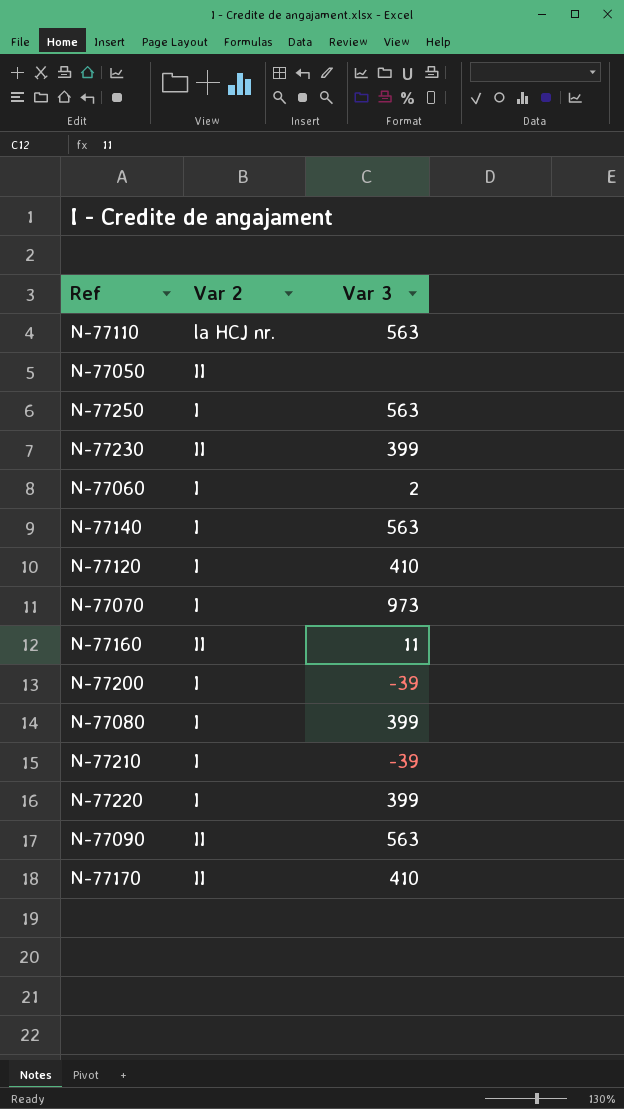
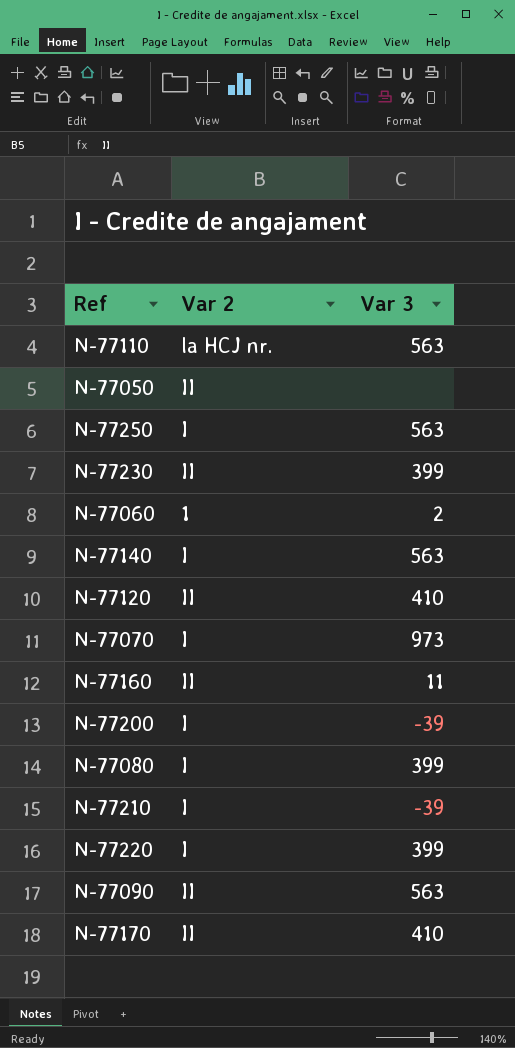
N-77060 | Var 2: I -> 1
N-77120 | Var 2: I -> II

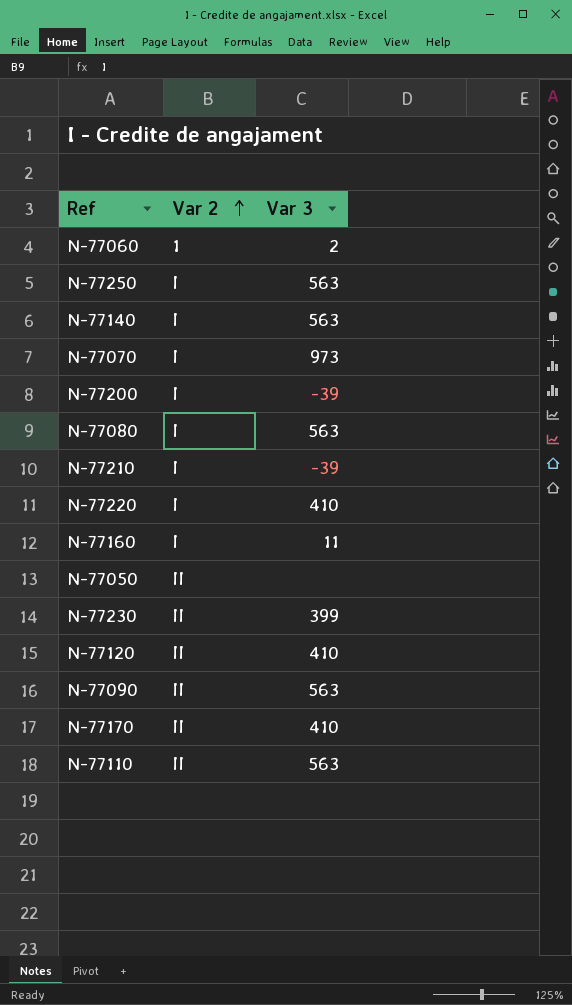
row order: none -> Var 2 ascending
N-77080 | Var 3: 399 -> 563
N-77220 | Var 3: 399 -> 410
N-77160 | Var 2: II -> I
N-77110 | Var 2: la HCJ nr. -> II

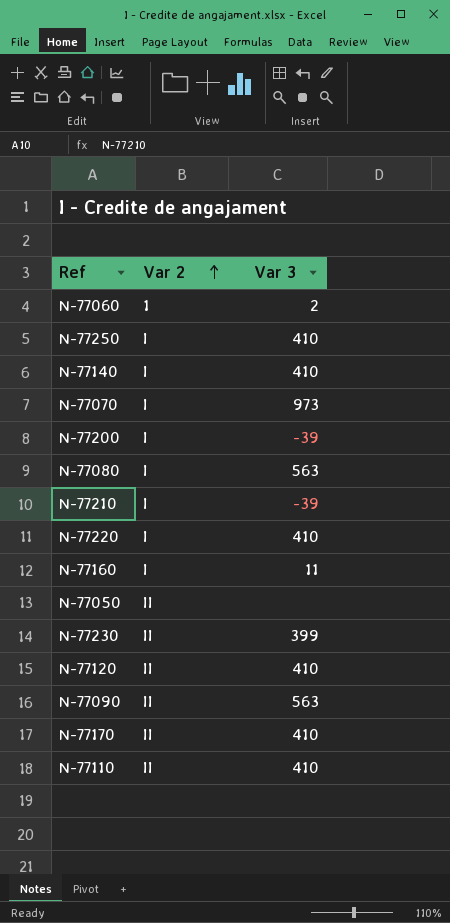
N-77250 | Var 3: 563 -> 410
N-77140 | Var 3: 563 -> 410
N-77110 | Var 3: 563 -> 410

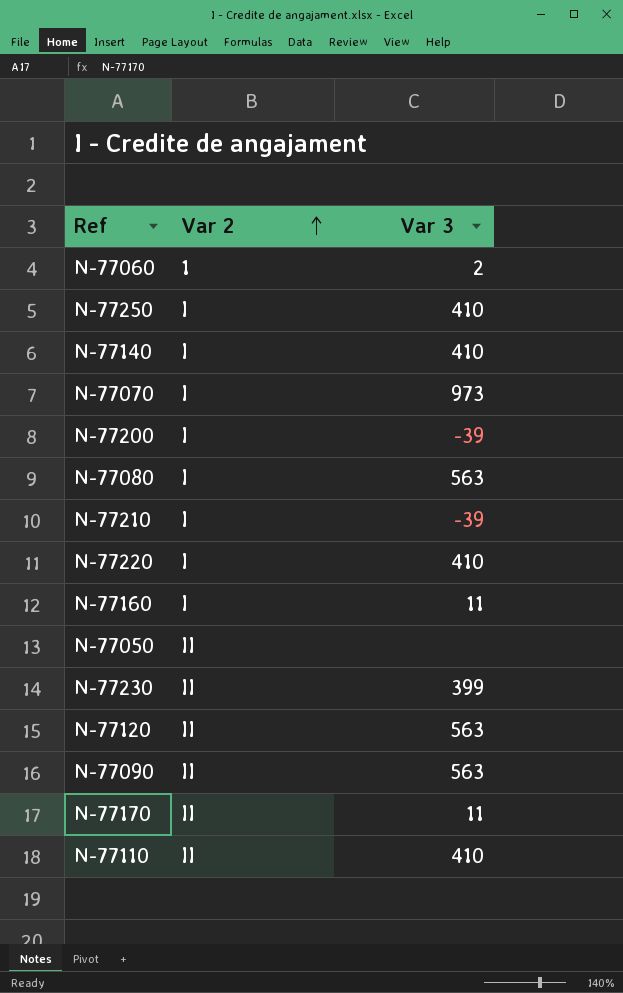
N-77120 | Var 3: 410 -> 563
N-77170 | Var 3: 410 -> 11

